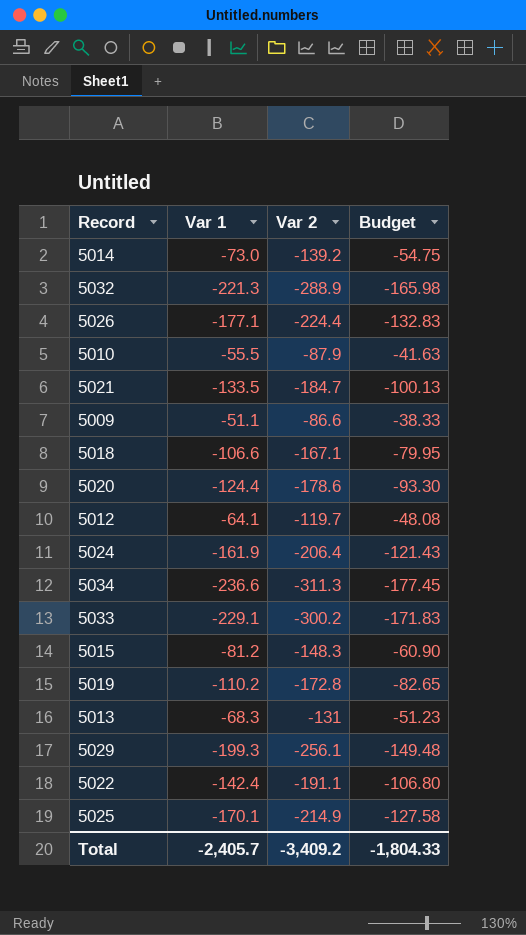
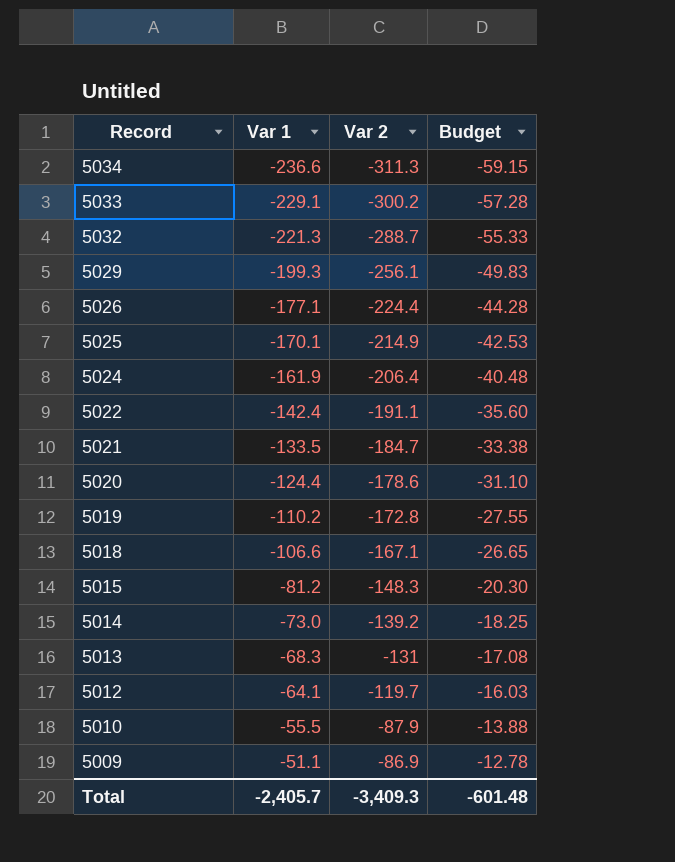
row order: none -> Record descending
column Budget | formula: [Var 1] * 0.75 -> [Var 1] * 0.25
5032 | Var 2: -288.9 -> -288.7
5009 | Var 2: -86.6 -> -86.9
Total | Var 2: -3,409.2 -> -3,409.3
Total | Budget: -1,804.33 -> -601.48

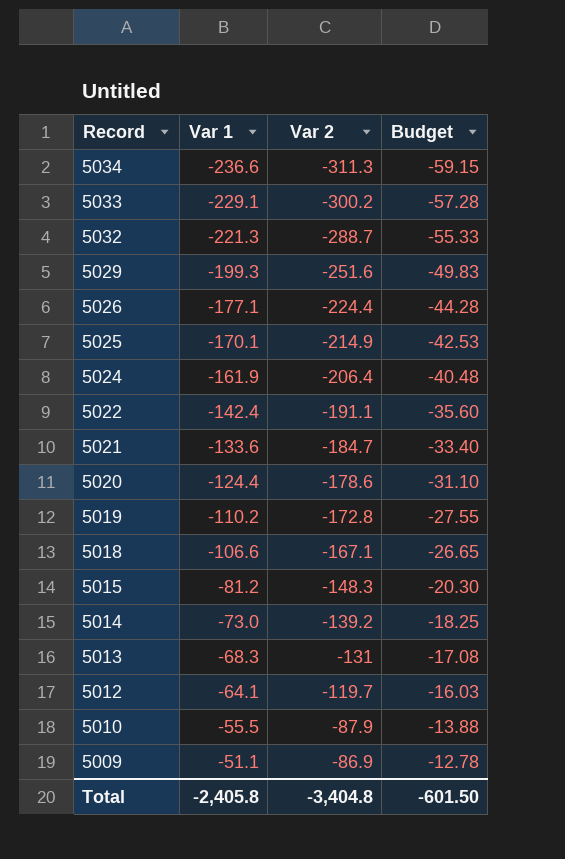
5029 | Var 2: -256.1 -> -251.6
5021 | Var 1: -133.5 -> -133.6
5021 | Budget: -33.38 -> -33.40
Total | Var 1: -2,405.7 -> -2,405.8
Total | Var 2: -3,409.3 -> -3,404.8
Total | Budget: -601.48 -> -601.50

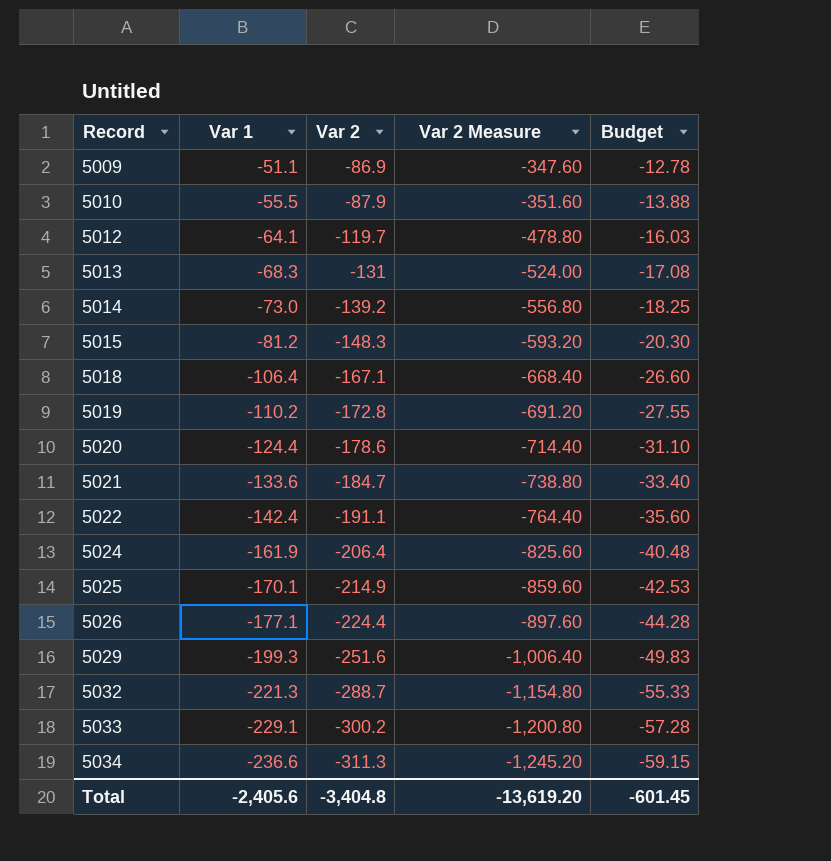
row order: Record descending -> Record ascending
column Var 2 Measure | formula: none -> [Var 2] * 4
5018 | Var 1: -106.6 -> -106.4
5018 | Budget: -26.65 -> -26.60
Total | Var 1: -2,405.8 -> -2,405.6
Total | Budget: -601.50 -> -601.45

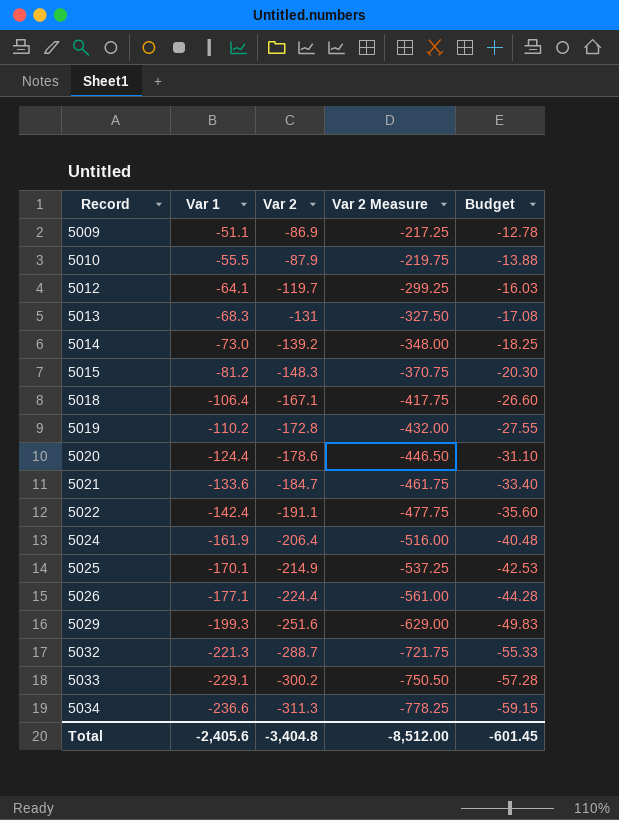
column Var 2 Measure | formula: [Var 2] * 4 -> [Var 2] * 2.5
Total | Var 2 Measure: -13,619.20 -> -8,512.00

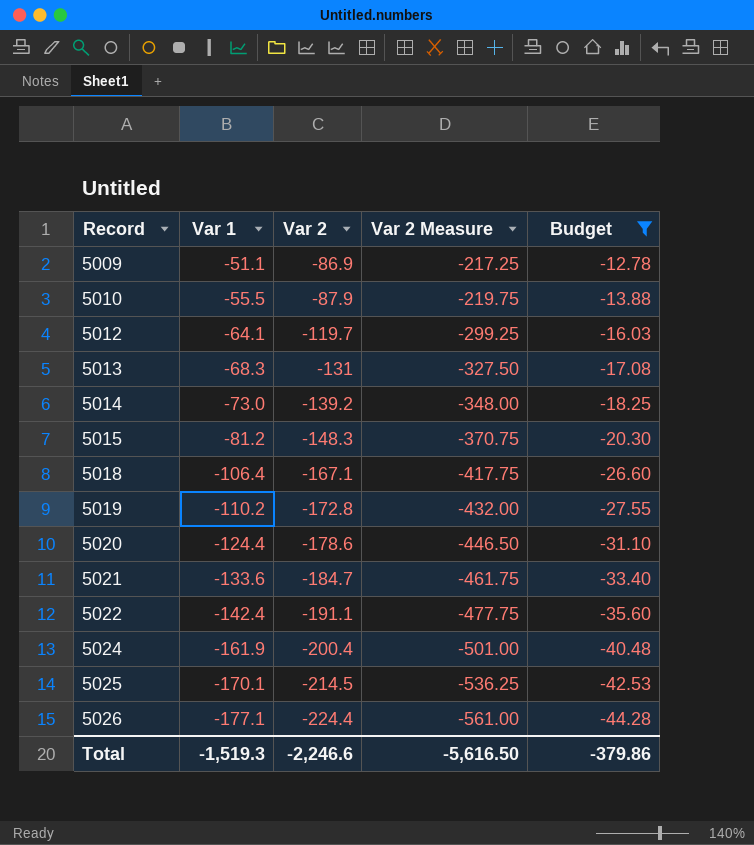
filter: none -> Budget >= -44.28
5024 | Var 2: -206.4 -> -200.4
5024 | Var 2 Measure: -516.00 -> -501.00
5025 | Var 2: -214.9 -> -214.5
5025 | Var 2 Measure: -537.25 -> -536.25
Total | Var 1: -2,405.6 -> -1,519.3
Total | Var 2: -3,404.8 -> -2,246.6
Total | Var 2 Measure: -8,512.00 -> -5,616.50
Total | Budget: -601.45 -> -379.86

